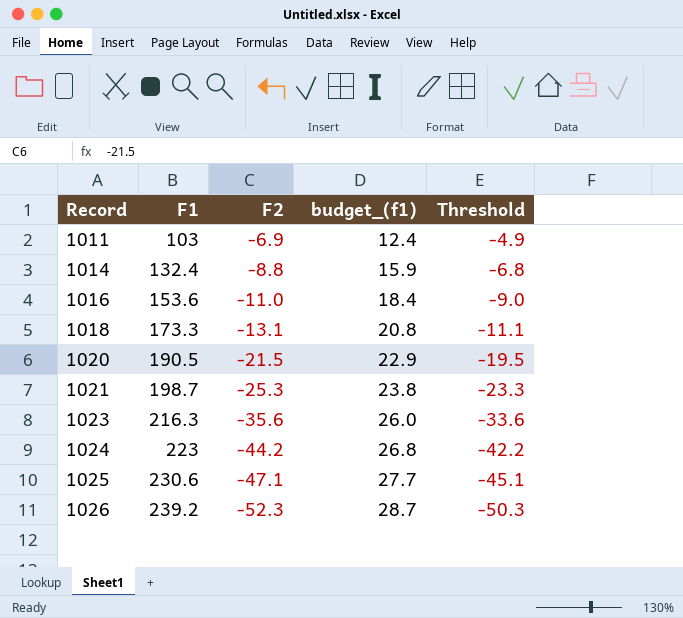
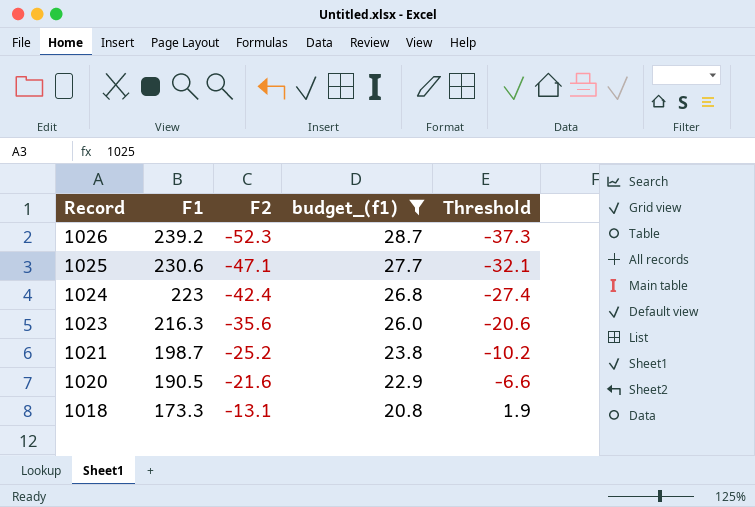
filter: none -> budget_(f1) >= 20.8
row order: Record ascending -> Record descending
column Threshold | formula: [F2] + 2 -> [F2] + 15
1024 | F2: -44.2 -> -42.4
1021 | F2: -25.3 -> -25.2
1020 | F2: -21.5 -> -21.6

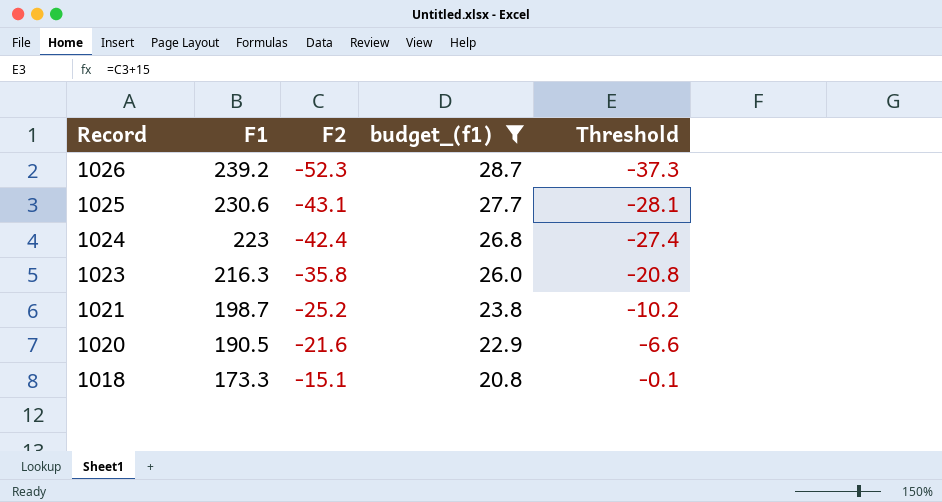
1025 | F2: -47.1 -> -43.1
1025 | Threshold: -32.1 -> -28.1
1023 | F2: -35.6 -> -35.8
1023 | Threshold: -20.6 -> -20.8
1018 | F2: -13.1 -> -15.1
1018 | Threshold: 1.9 -> -0.1

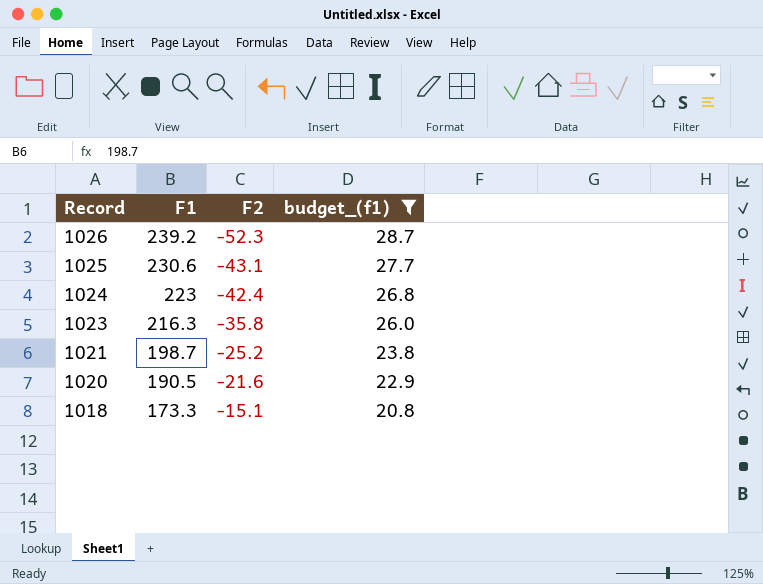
column Threshold | formula: [F2] + 15 -> none

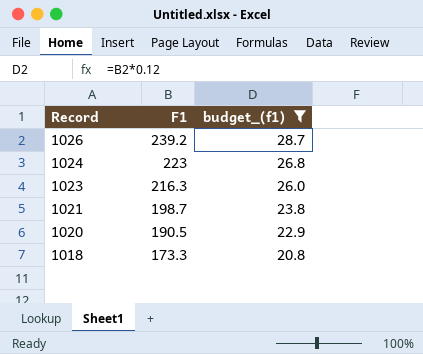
column F2 | position: 3 -> none
row 1025: 230.6 | -43.1 | 27.7 -> none

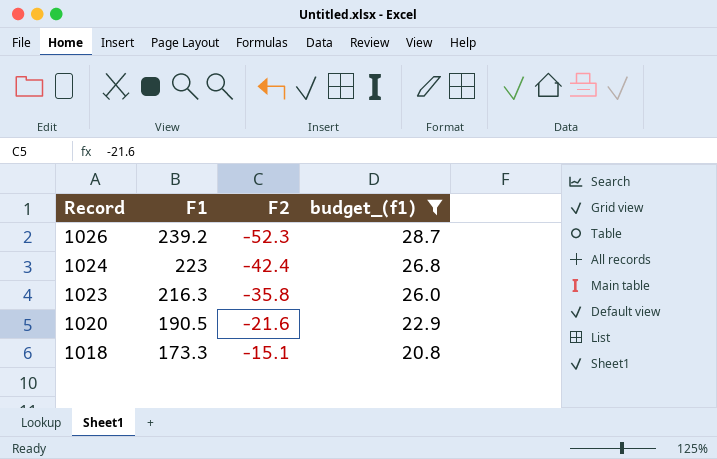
column F2 | position: none -> 3
row 1021: 198.7 | 23.8 -> none

